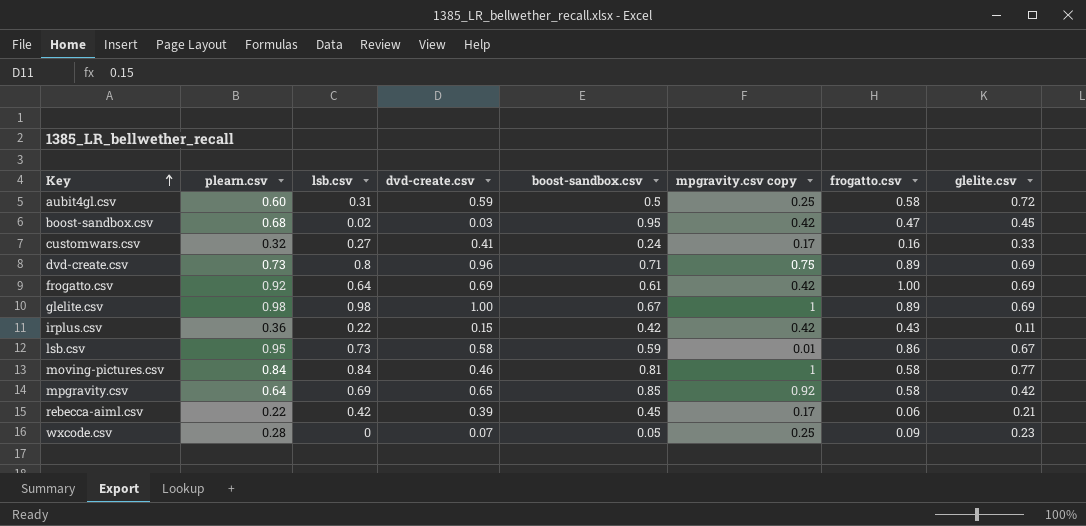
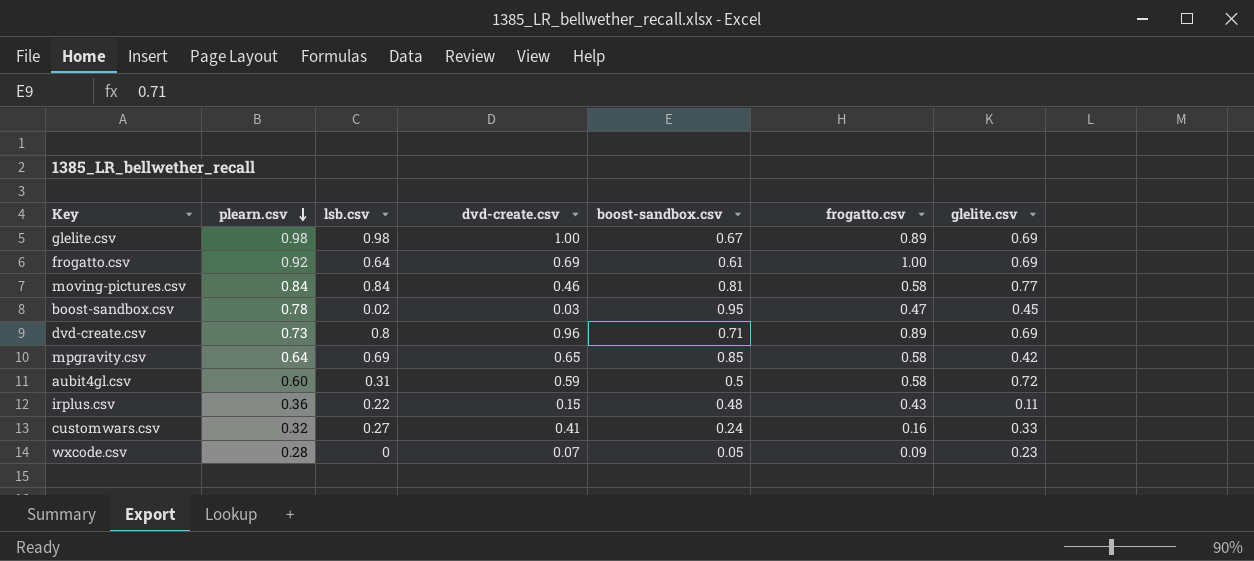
row order: Key ascending -> plearn.csv descending
column mpgravity.csv copy | position: 6 -> none
row lsb.csv: 0.95 | 0.73 | 0.58 | 0.59 | 0.01 | 0.86 | 0.67 -> none
row rebecca-aiml.csv: 0.22 | 0.42 | 0.39 | 0.45 | 0.17 | 0.06 | 0.21 -> none
boost-sandbox.csv | plearn.csv: 0.68 -> 0.78
irplus.csv | boost-sandbox.csv: 0.42 -> 0.48

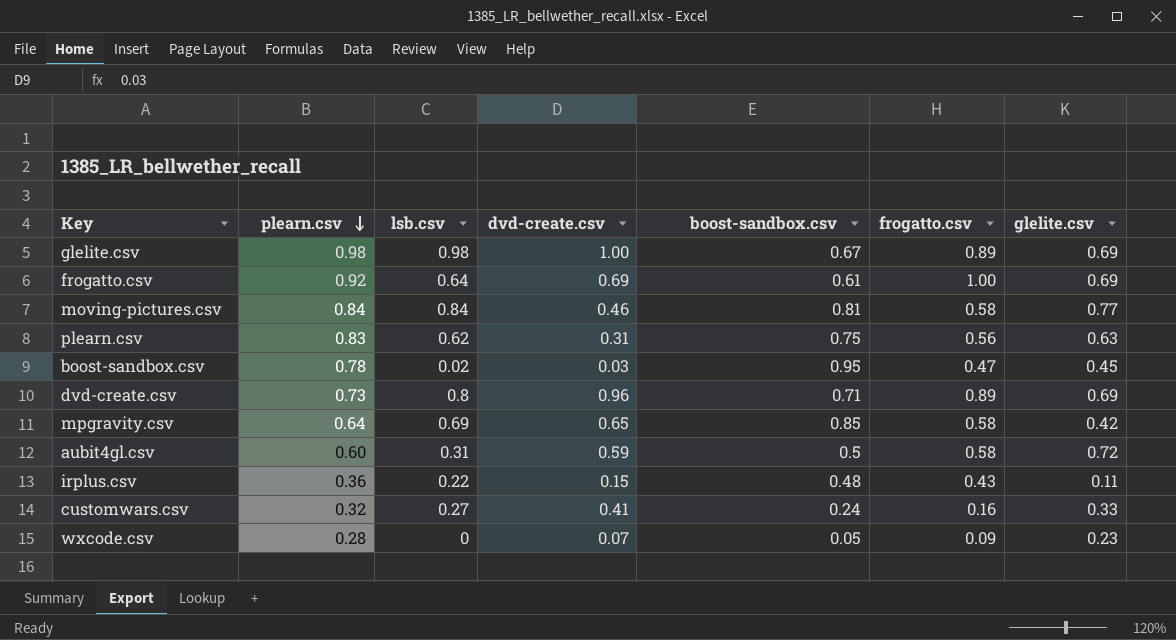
row plearn.csv: none -> 0.83 | 0.62 | 0.31 | 0.75 | 0.56 | 0.63

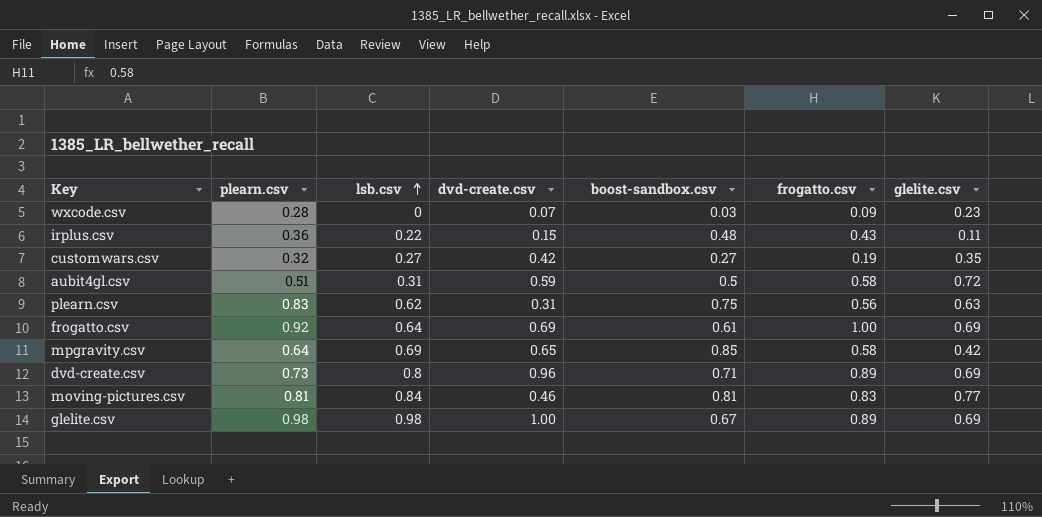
row order: plearn.csv descending -> lsb.csv ascending
row boost-sandbox.csv: 0.78 | 0.02 | 0.03 | 0.95 | 0.47 | 0.45 -> none
wxcode.csv | boost-sandbox.csv: 0.05 -> 0.03
customwars.csv | dvd-create.csv: 0.41 -> 0.42
customwars.csv | boost-sandbox.csv: 0.24 -> 0.27
customwars.csv | frogatto.csv: 0.16 -> 0.19
customwars.csv | glelite.csv: 0.33 -> 0.35
aubit4gl.csv | plearn.csv: 0.60 -> 0.51
moving-pictures.csv | plearn.csv: 0.84 -> 0.81
moving-pictures.csv | frogatto.csv: 0.58 -> 0.83

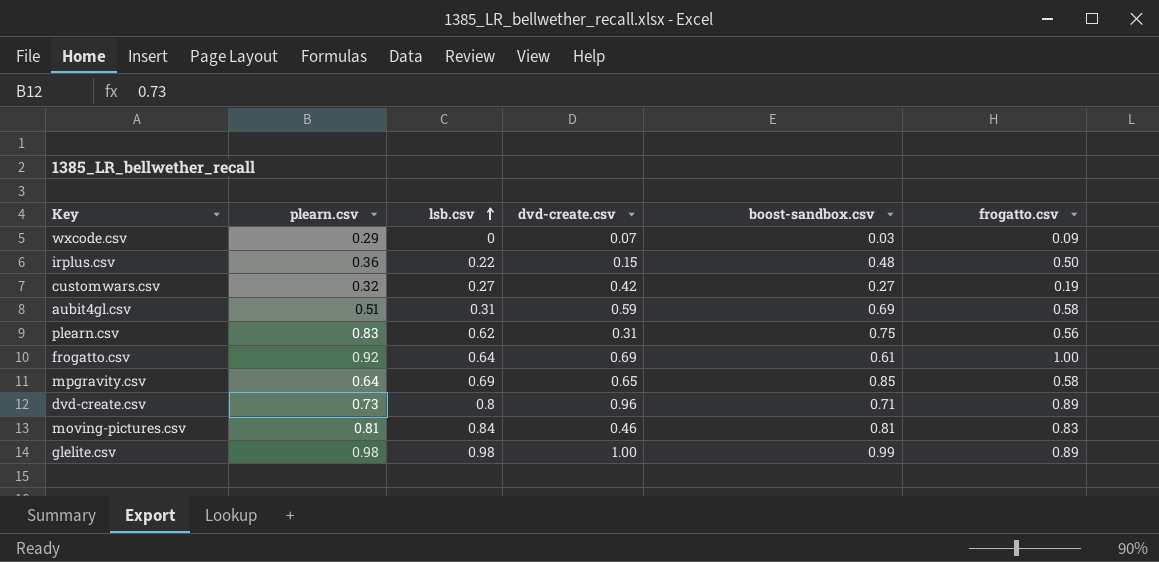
column glelite.csv | position: 7 -> none
wxcode.csv | plearn.csv: 0.28 -> 0.29
irplus.csv | frogatto.csv: 0.43 -> 0.50
aubit4gl.csv | boost-sandbox.csv: 0.5 -> 0.69
glelite.csv | boost-sandbox.csv: 0.67 -> 0.99

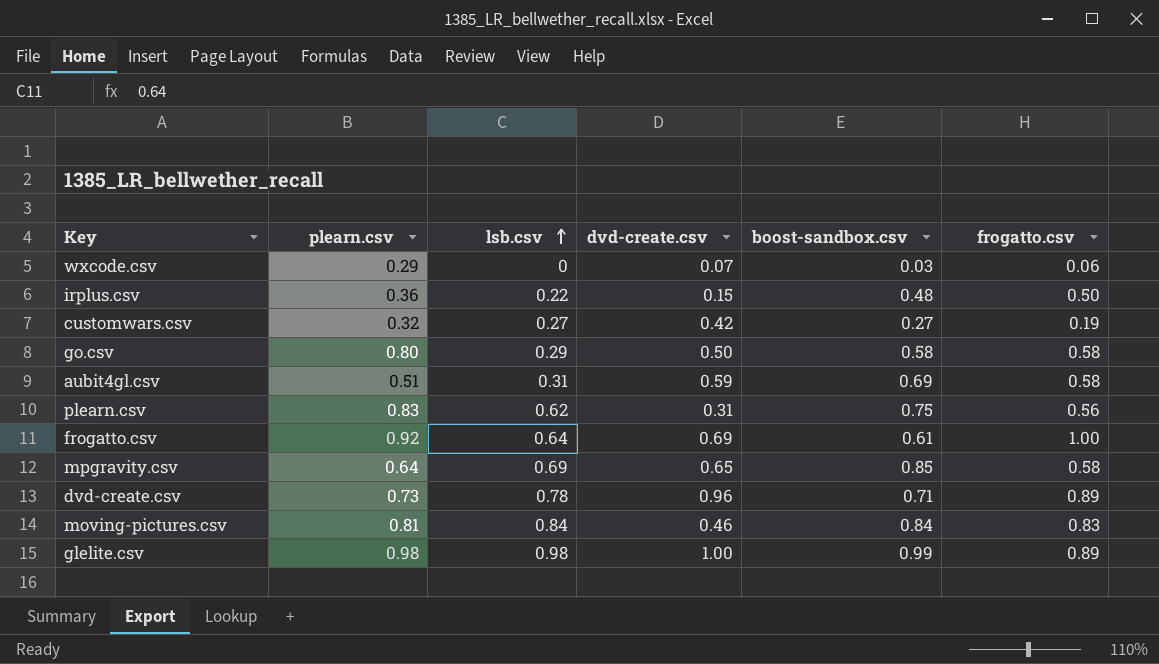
wxcode.csv | frogatto.csv: 0.09 -> 0.06
row go.csv: none -> 0.80 | 0.29 | 0.50 | 0.58 | 0.58
dvd-create.csv | lsb.csv: 0.8 -> 0.78
moving-pictures.csv | boost-sandbox.csv: 0.81 -> 0.84

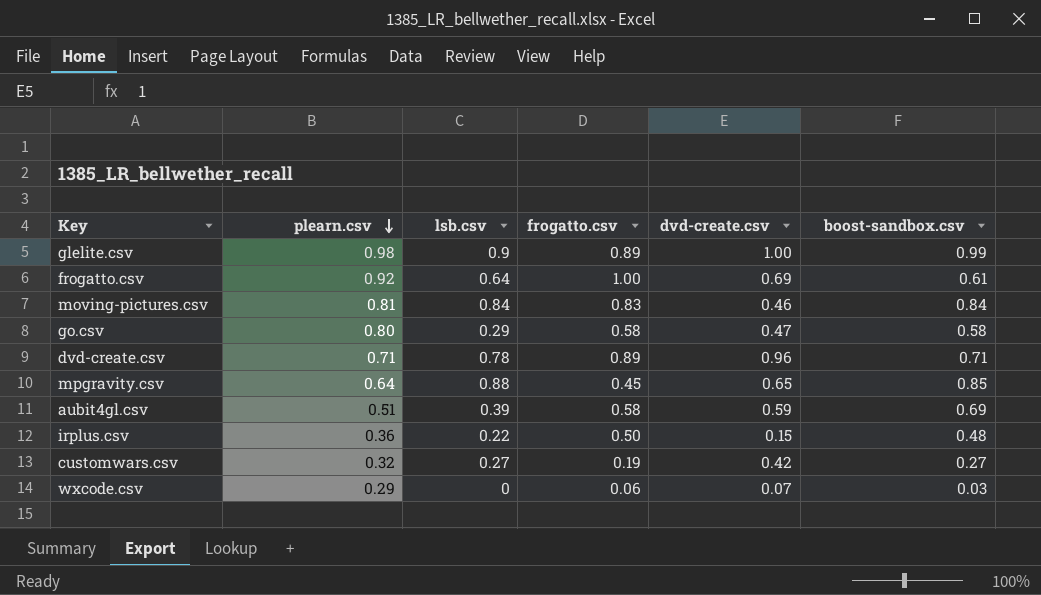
row order: lsb.csv ascending -> plearn.csv descending
column frogatto.csv | position: 6 -> 4
row plearn.csv: 0.83 | 0.62 | 0.31 | 0.75 | 0.56 -> none
glelite.csv | lsb.csv: 0.98 -> 0.9
go.csv | dvd-create.csv: 0.50 -> 0.47
dvd-create.csv | plearn.csv: 0.73 -> 0.71
mpgravity.csv | lsb.csv: 0.69 -> 0.88
mpgravity.csv | frogatto.csv: 0.58 -> 0.45
aubit4gl.csv | lsb.csv: 0.31 -> 0.39

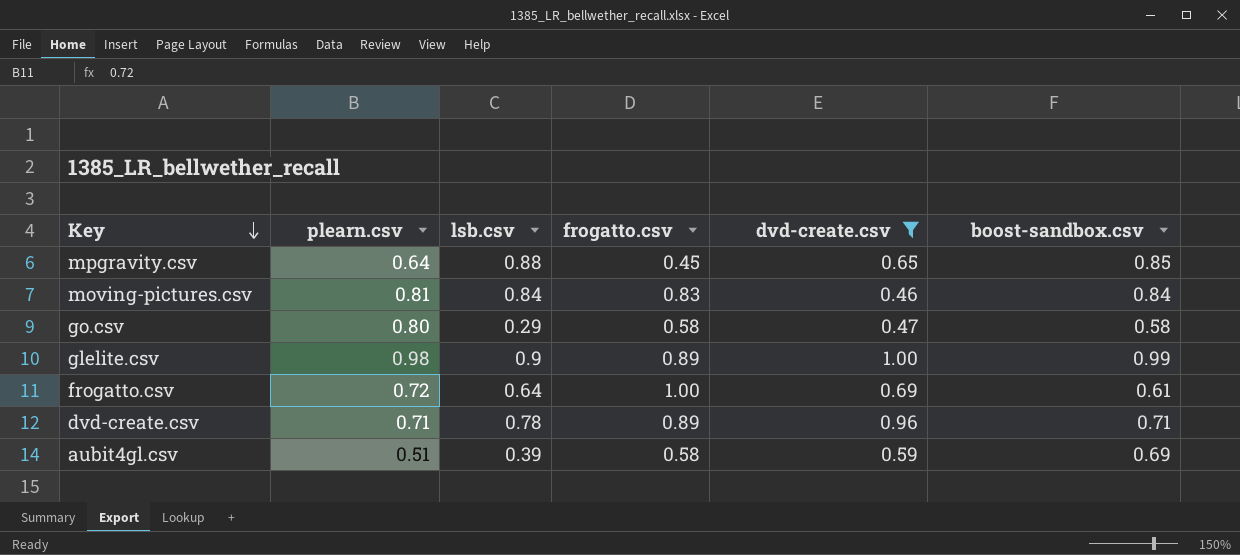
filter: none -> dvd-create.csv >= 0.46
row order: plearn.csv descending -> Key descending
frogatto.csv | plearn.csv: 0.92 -> 0.72

